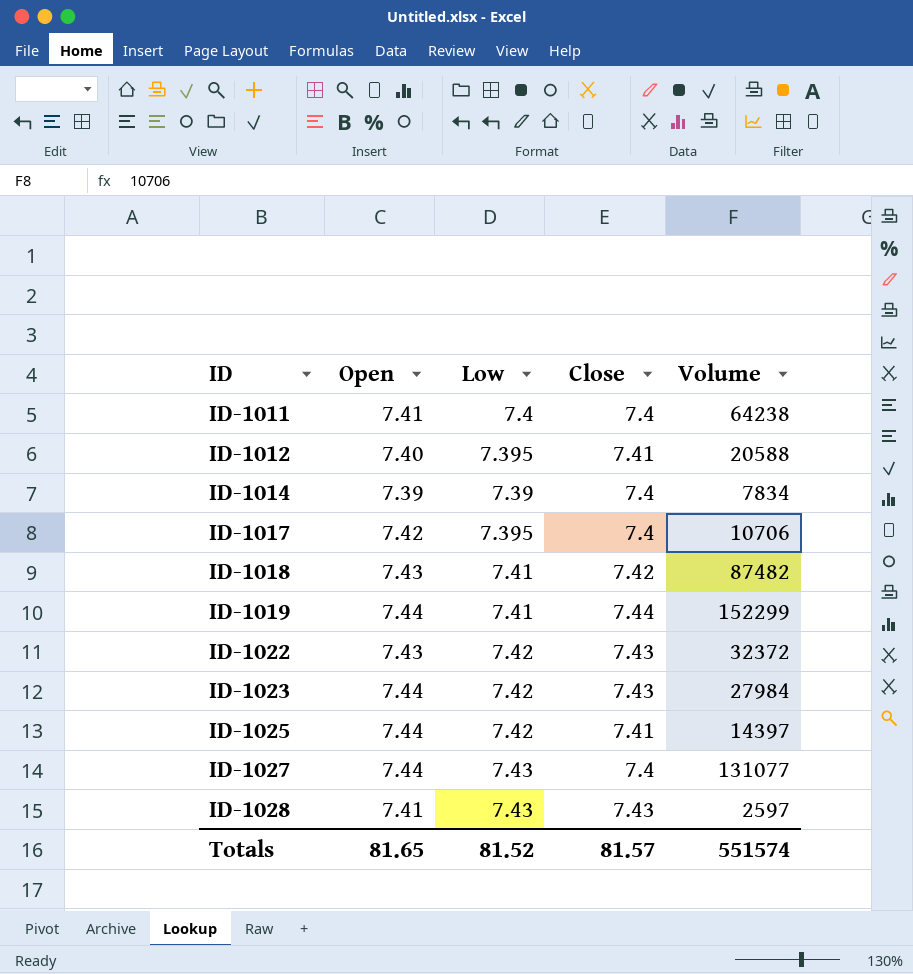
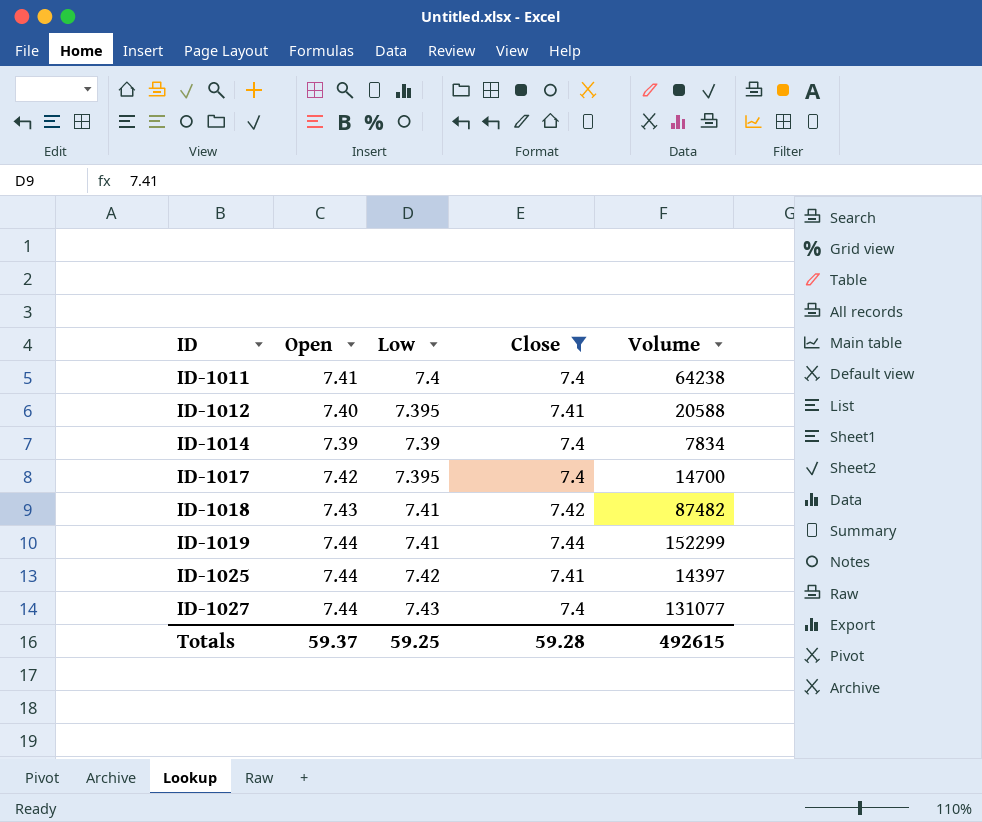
filter: none -> Close != 7.43
ID-1017 | Volume: 10706 -> 14700
Totals | Open: 81.65 -> 59.37
Totals | Low: 81.52 -> 59.25
Totals | Close: 81.57 -> 59.28
Totals | Volume: 551574 -> 492615

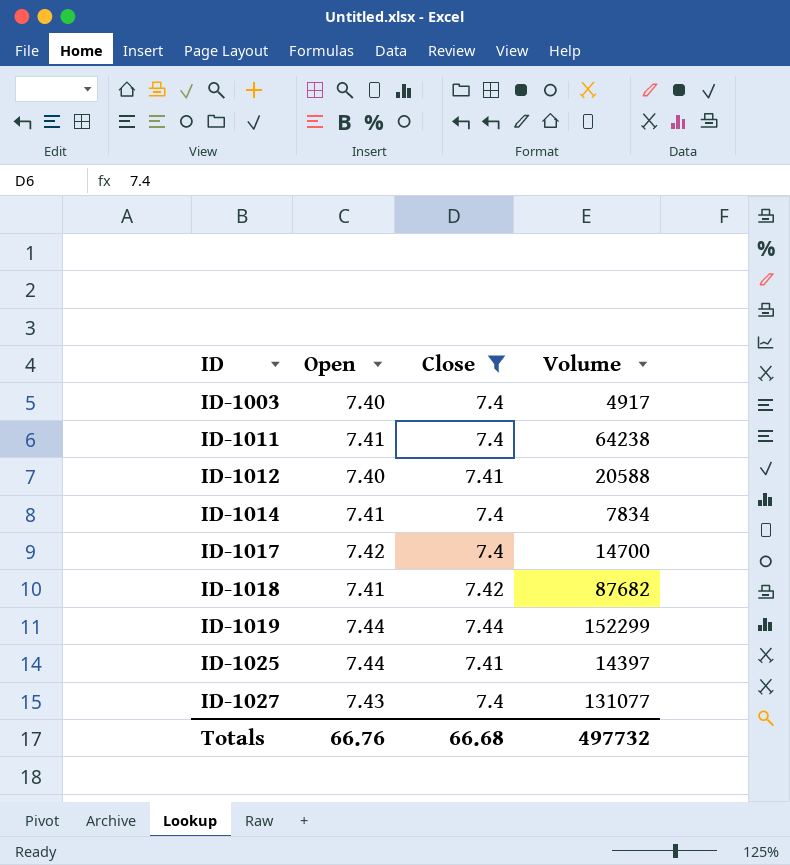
column Low | position: 3 -> none
row ID-1003: none -> 7.40 | 7.4 | 4917
ID-1014 | Open: 7.39 -> 7.41
ID-1018 | Open: 7.43 -> 7.41
ID-1018 | Volume: 87482 -> 87682
ID-1027 | Open: 7.44 -> 7.43
Totals | Open: 59.37 -> 66.76
Totals | Close: 59.28 -> 66.68
Totals | Volume: 492615 -> 497732

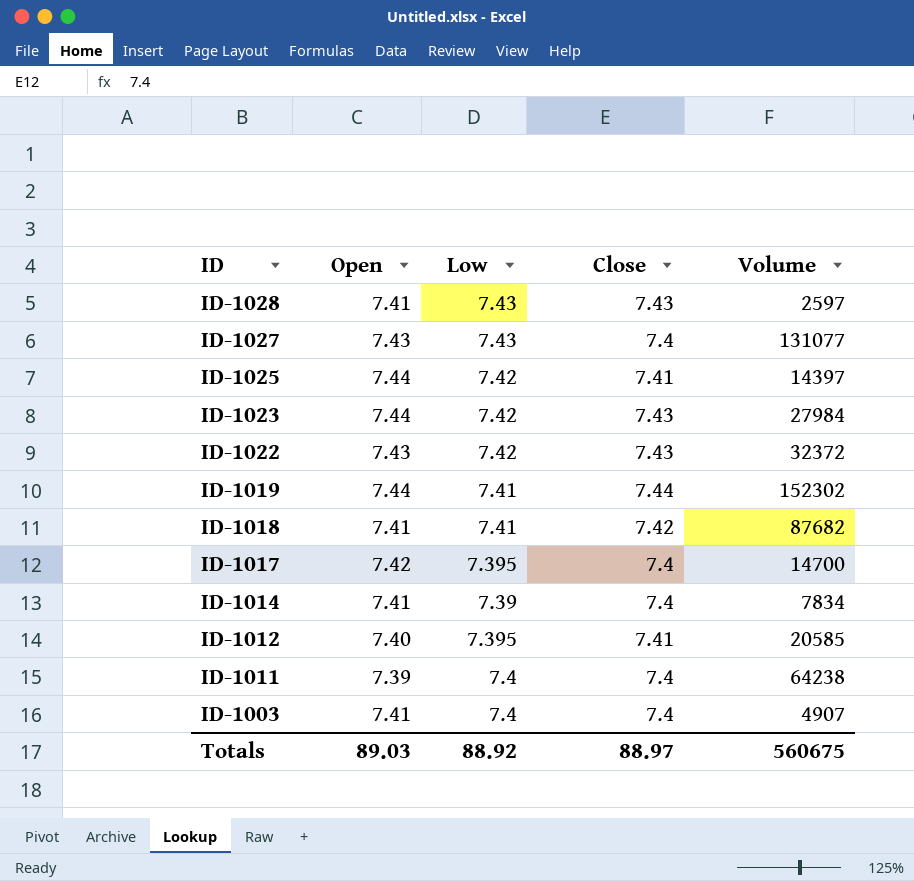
filter: Close != 7.43 -> none
row order: ID ascending -> ID descending
column Low | position: none -> 3
ID-1019 | Volume: 152299 -> 152302
ID-1012 | Volume: 20588 -> 20585
ID-1011 | Open: 7.41 -> 7.39
ID-1003 | Open: 7.40 -> 7.41
ID-1003 | Volume: 4917 -> 4907
Totals | Open: 66.76 -> 89.03
Totals | Close: 66.68 -> 88.97
Totals | Volume: 497732 -> 560675

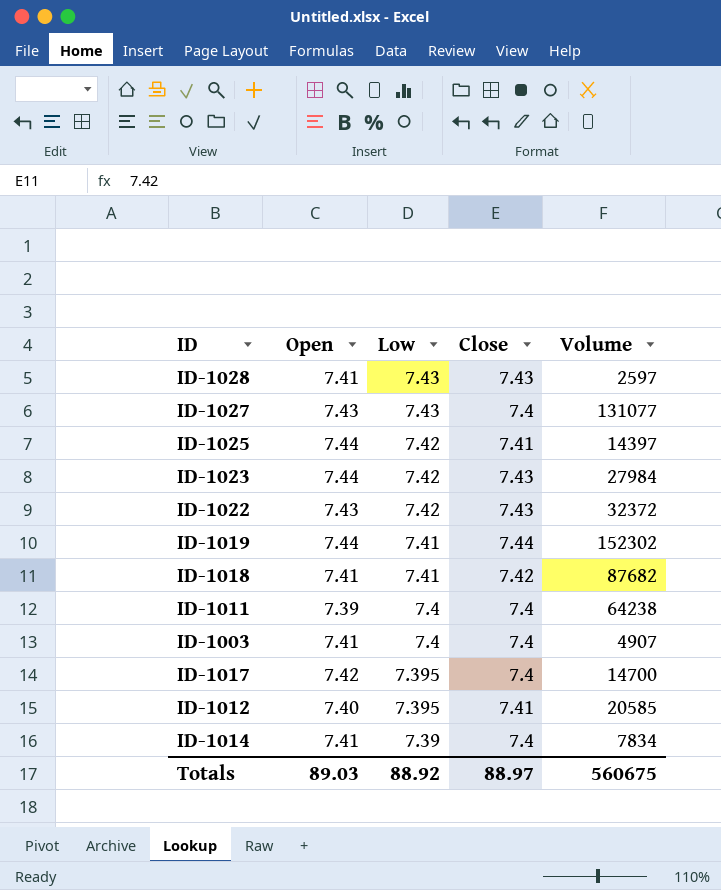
row order: ID descending -> Low descending

